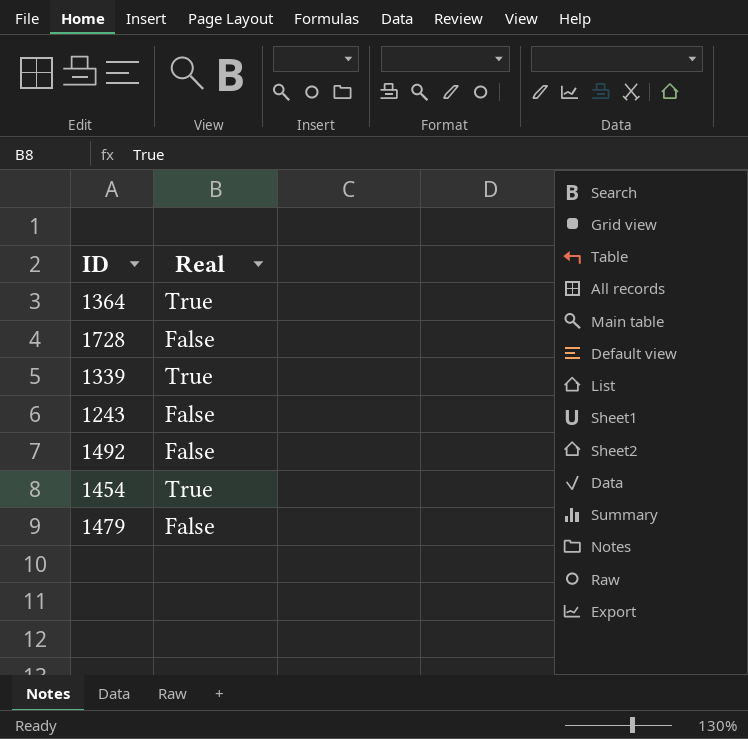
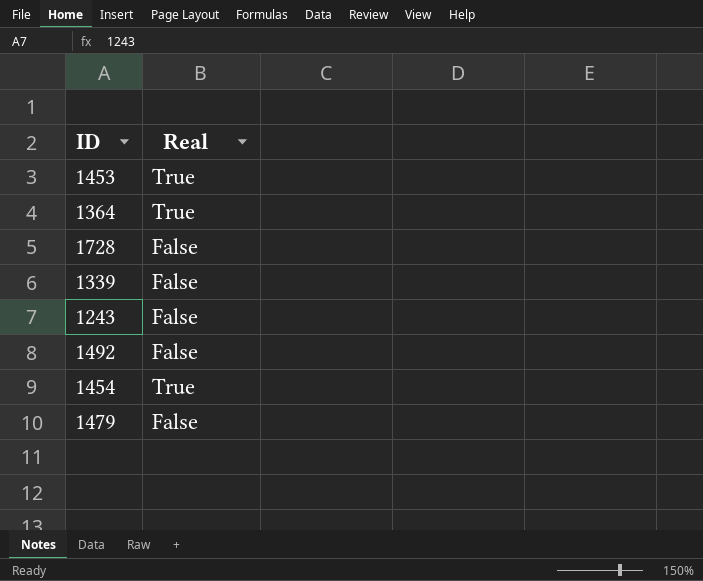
row 1453: none -> True
1339 | Real: True -> False

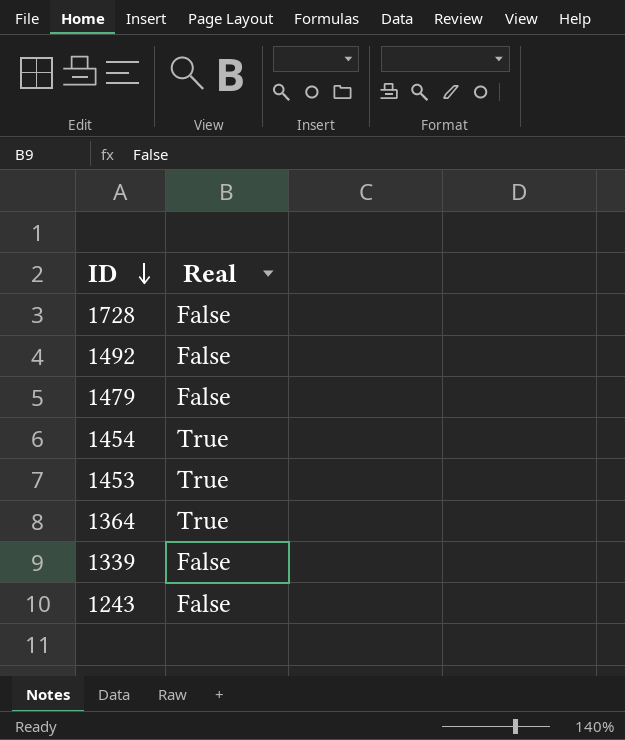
row order: none -> ID descending

